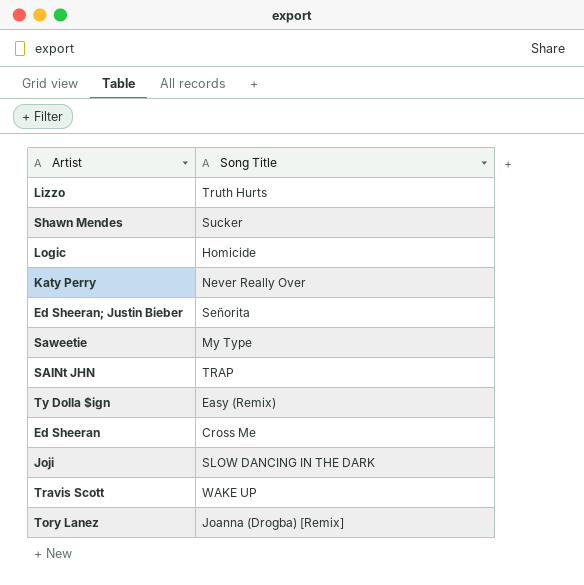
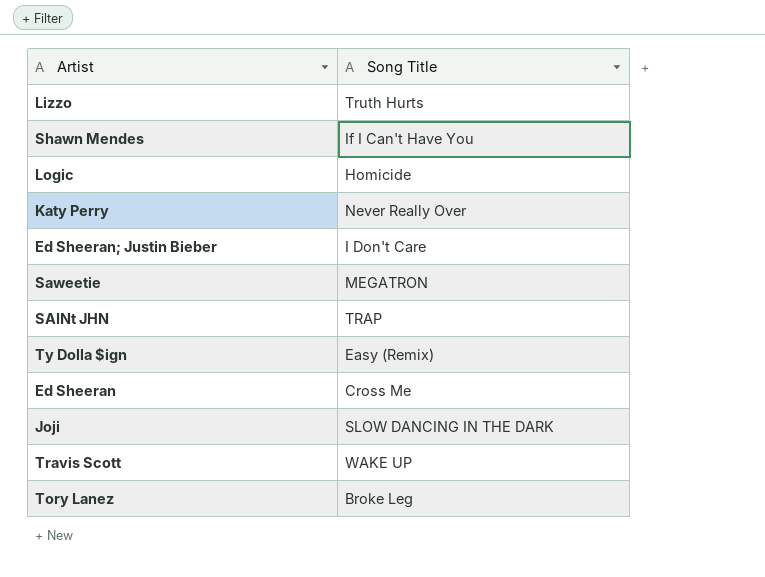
Shawn Mendes | Song Title: Sucker -> If I Can't Have You
Ed Sheeran; Justin Bieber | Song Title: Señorita -> I Don't Care
Saweetie | Song Title: My Type -> MEGATRON
Tory Lanez | Song Title: Joanna (Drogba) [Remix] -> Broke Leg

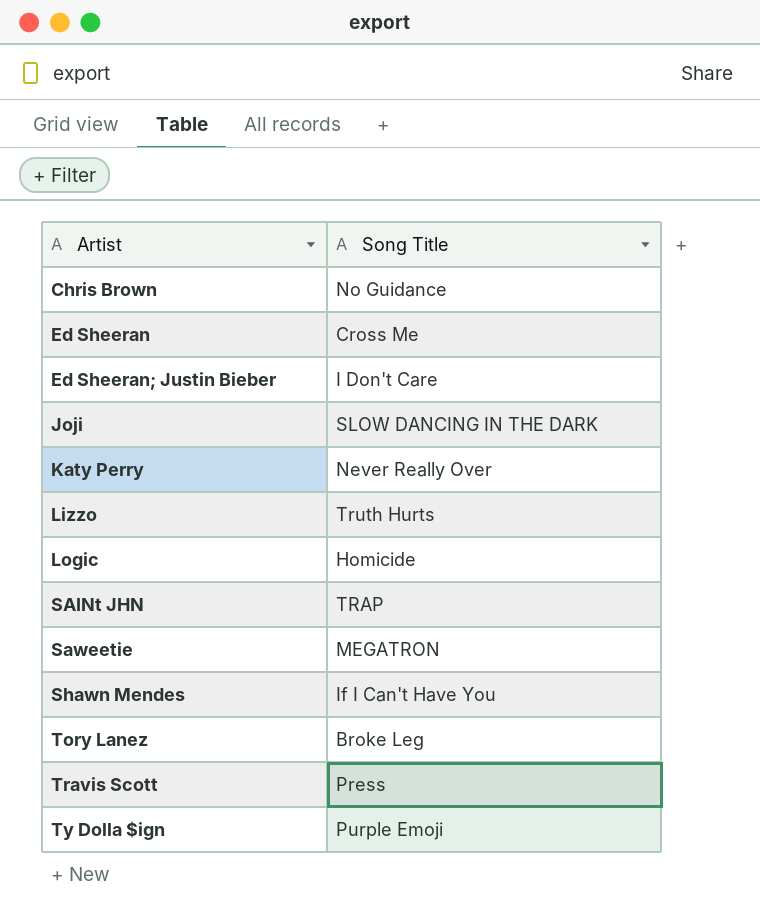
row order: none -> Artist ascending
row Chris Brown: none -> No Guidance
Travis Scott | Song Title: WAKE UP -> Press
Ty Dolla $ign | Song Title: Easy (Remix) -> Purple Emoji

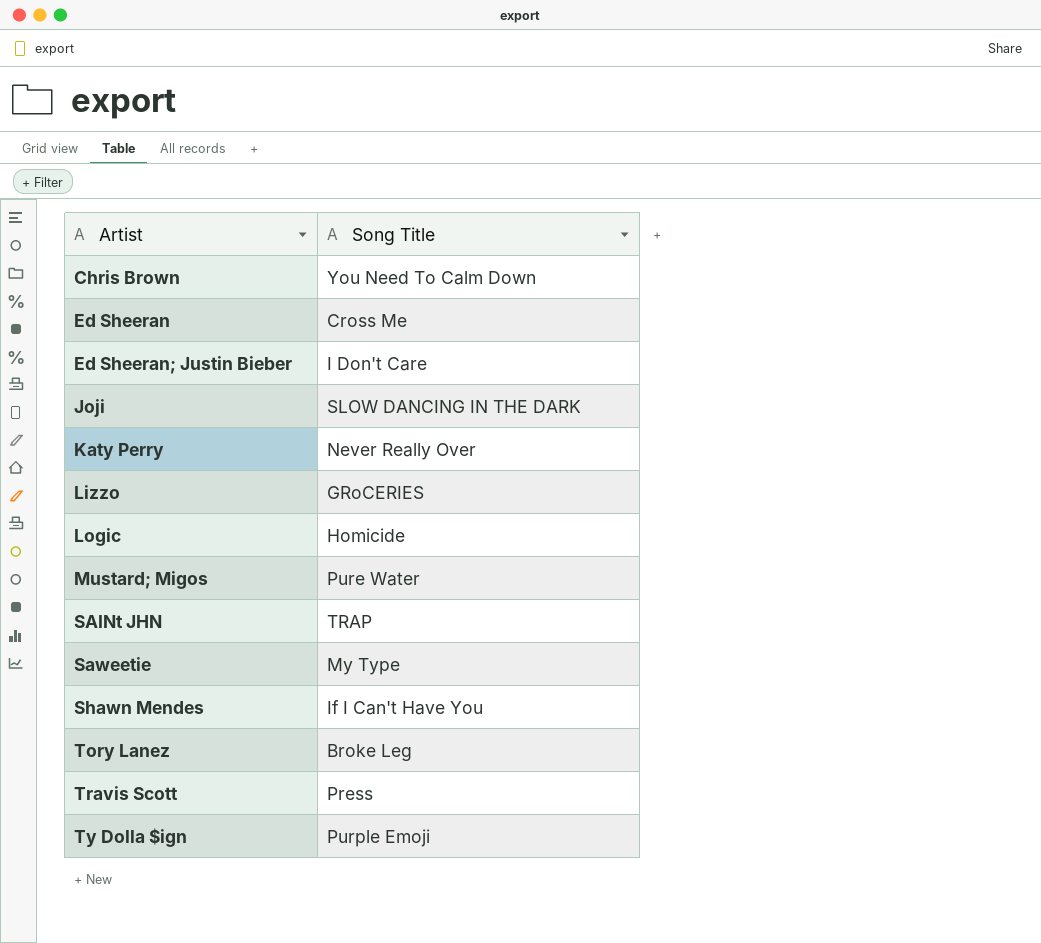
Chris Brown | Song Title: No Guidance -> You Need To Calm Down
Lizzo | Song Title: Truth Hurts -> GRoCERIES
row Mustard; Migos: none -> Pure Water
Saweetie | Song Title: MEGATRON -> My Type

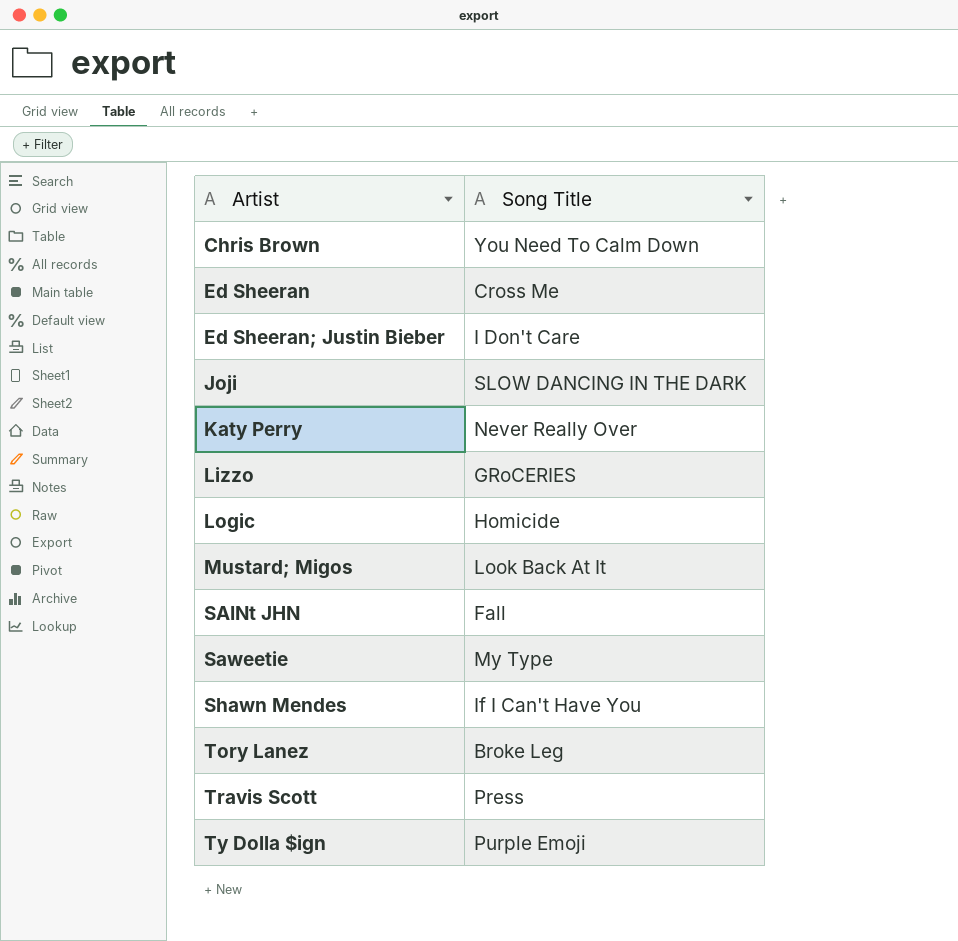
Mustard; Migos | Song Title: Pure Water -> Look Back At It
SAINt JHN | Song Title: TRAP -> Fall

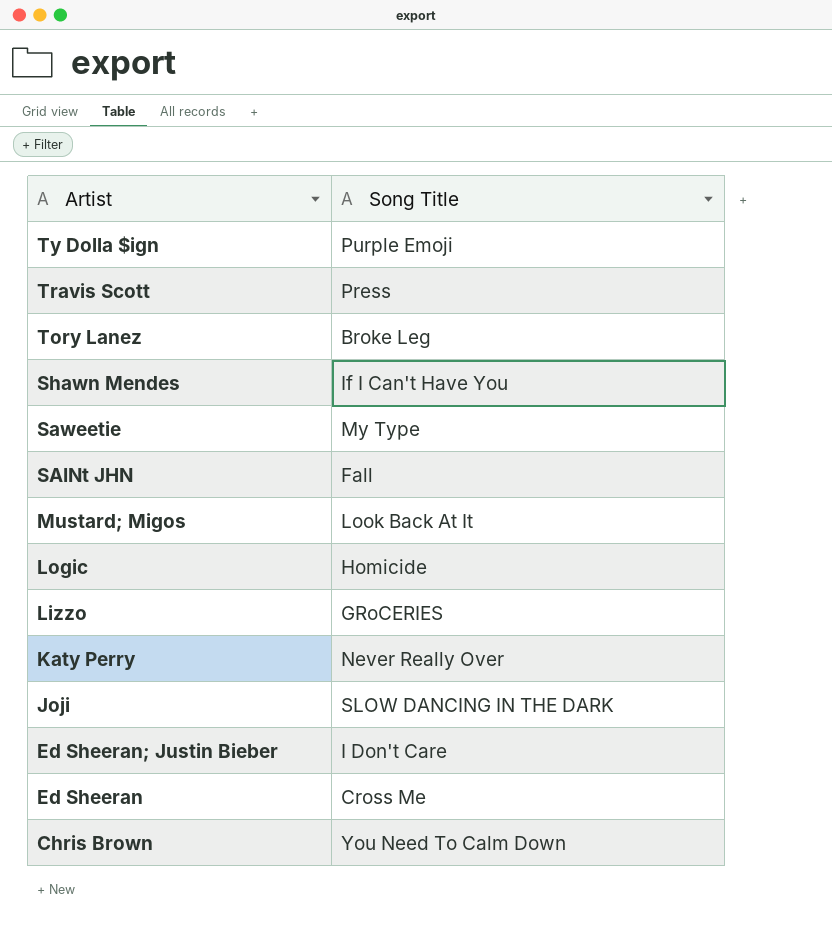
row order: Artist ascending -> Artist descending

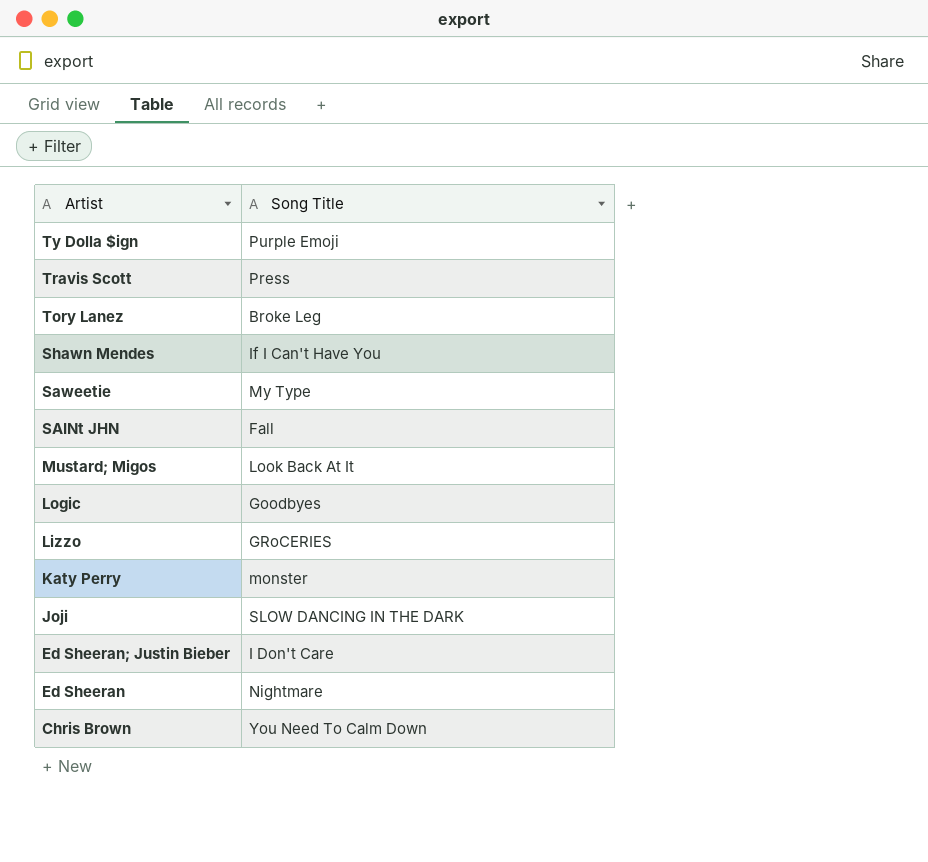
Logic | Song Title: Homicide -> Goodbyes
Katy Perry | Song Title: Never Really Over -> monster
Ed Sheeran | Song Title: Cross Me -> Nightmare

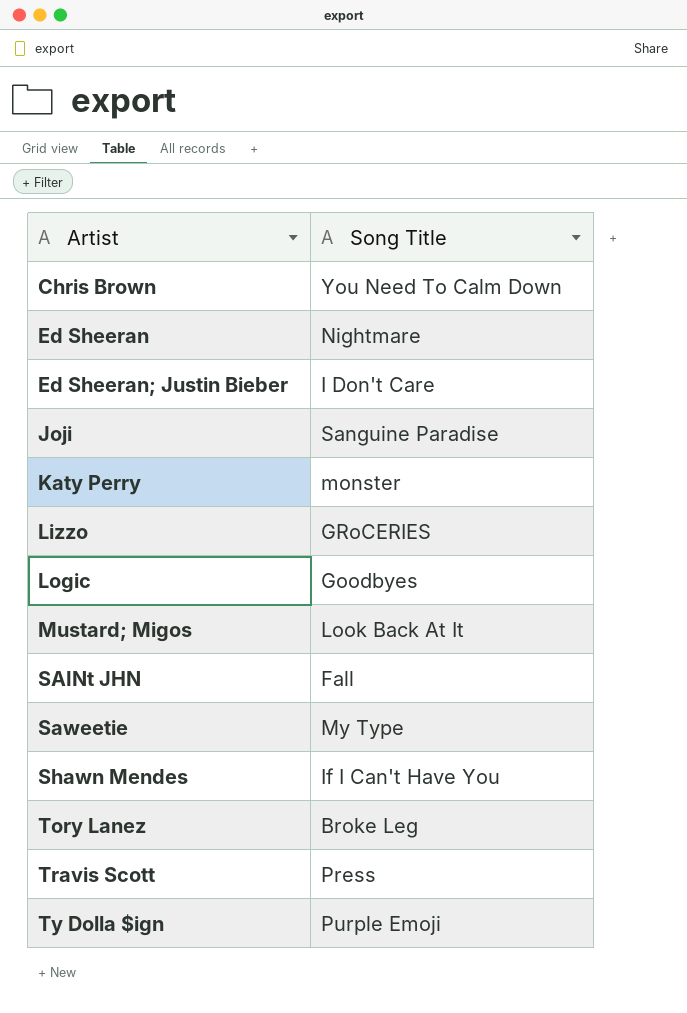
row order: Artist descending -> Artist ascending
Joji | Song Title: SLOW DANCING IN THE DARK -> Sanguine Paradise

